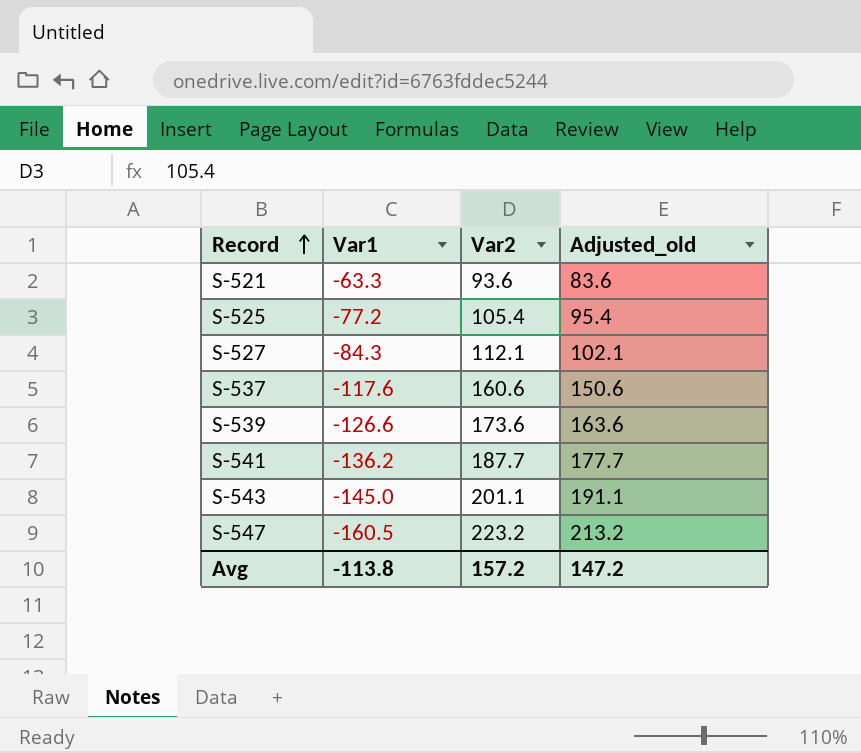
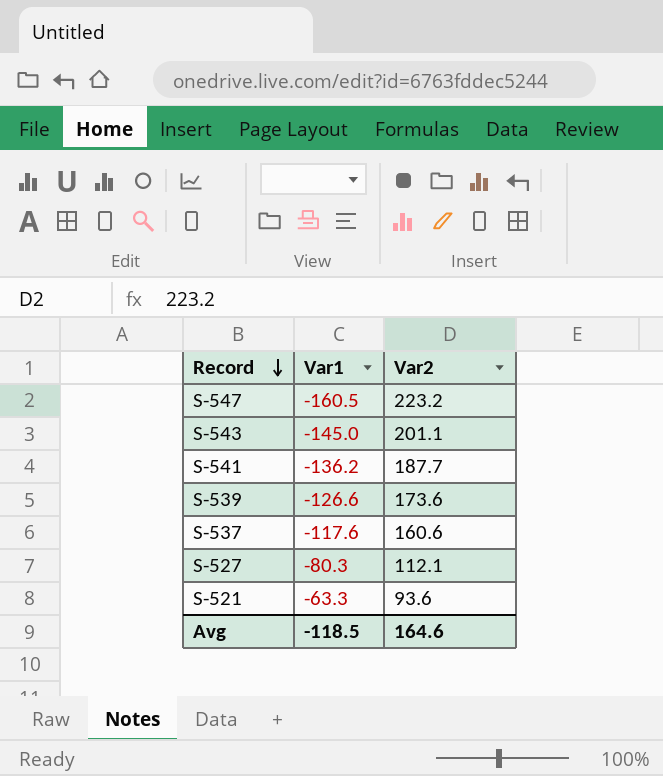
row order: Record ascending -> Record descending
column Adjusted_old | formula: [Var2] - 10 -> none
row S-525: -77.2 | 105.4 | 95.4 -> none
S-527 | Var1: -84.3 -> -80.3
Avg | Var1: -113.8 -> -118.5
Avg | Var2: 157.2 -> 164.6

